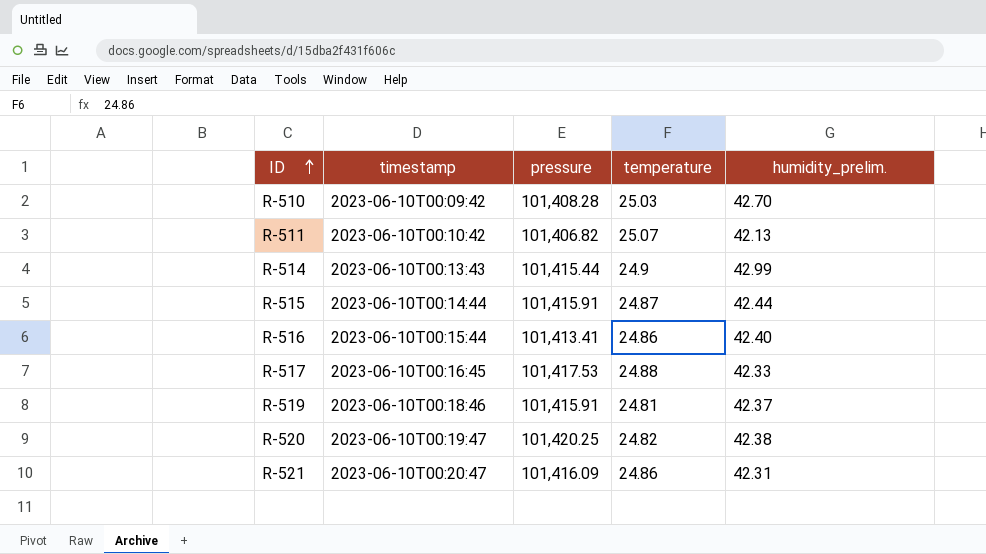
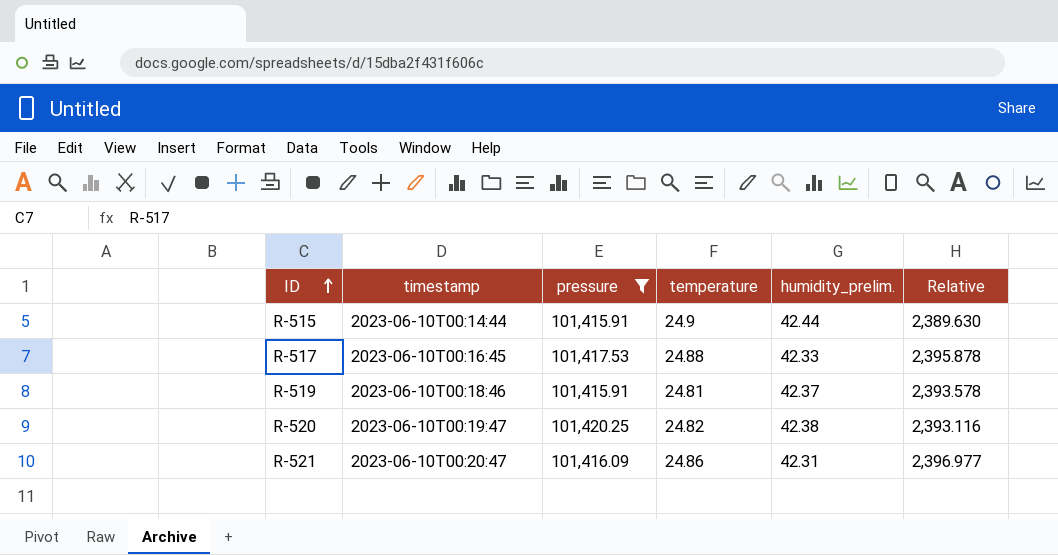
filter: none -> pressure >= 101,415.91
column Relative | formula: none -> [pressure] / [humidity_prelim.]
R-515 | temperature: 24.87 -> 24.9

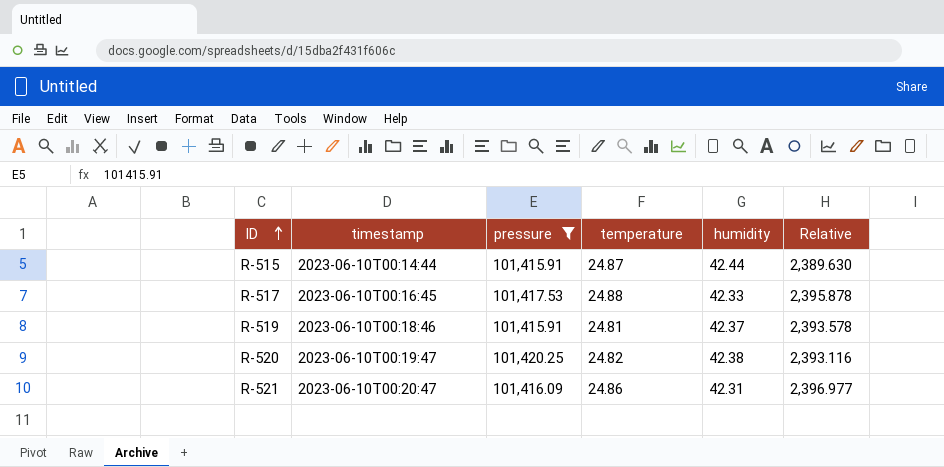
column name: humidity_prelim. -> humidity
R-515 | temperature: 24.9 -> 24.87

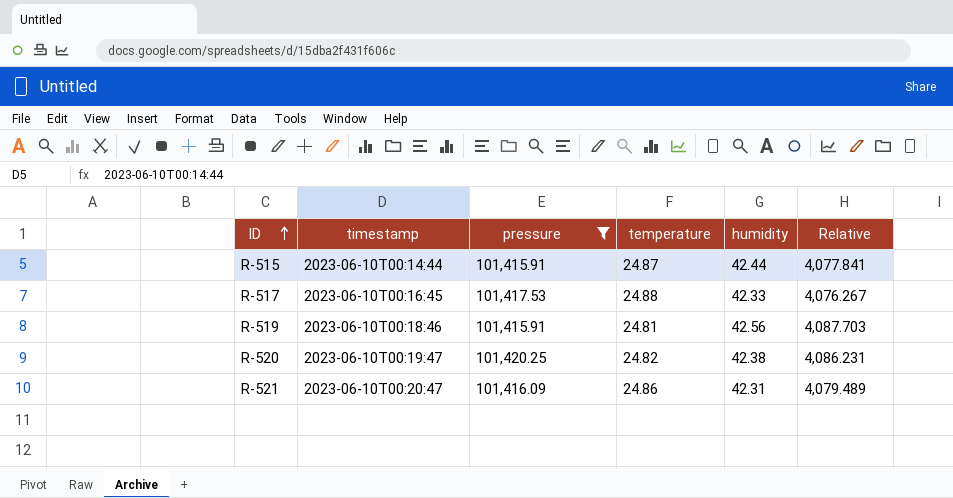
column Relative | formula: [pressure] / [humidity] -> [pressure] / [temperature]
R-519 | humidity: 42.37 -> 42.56

